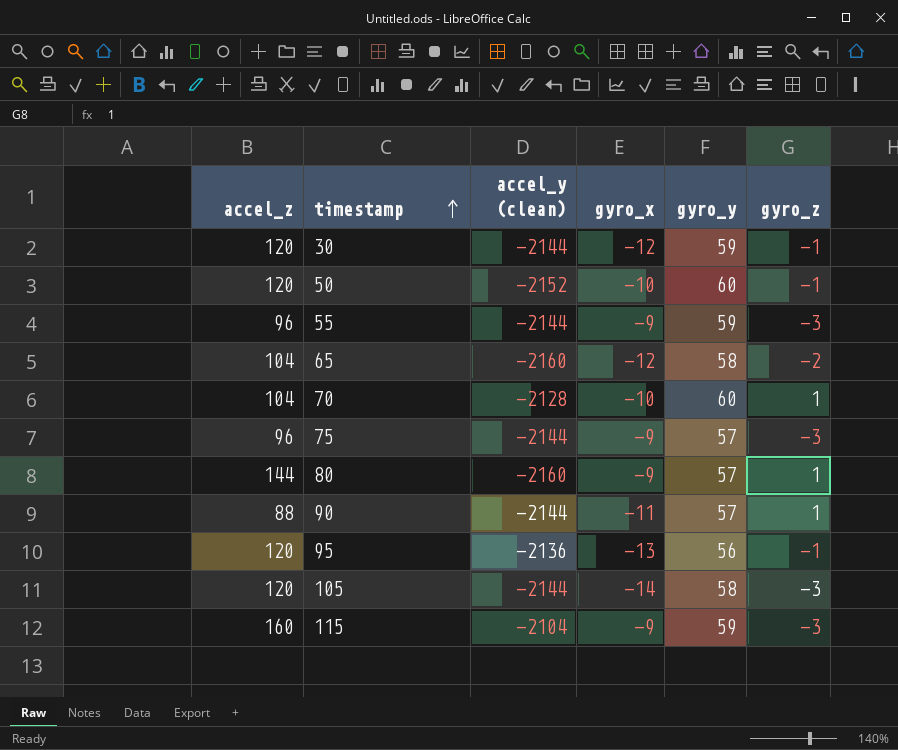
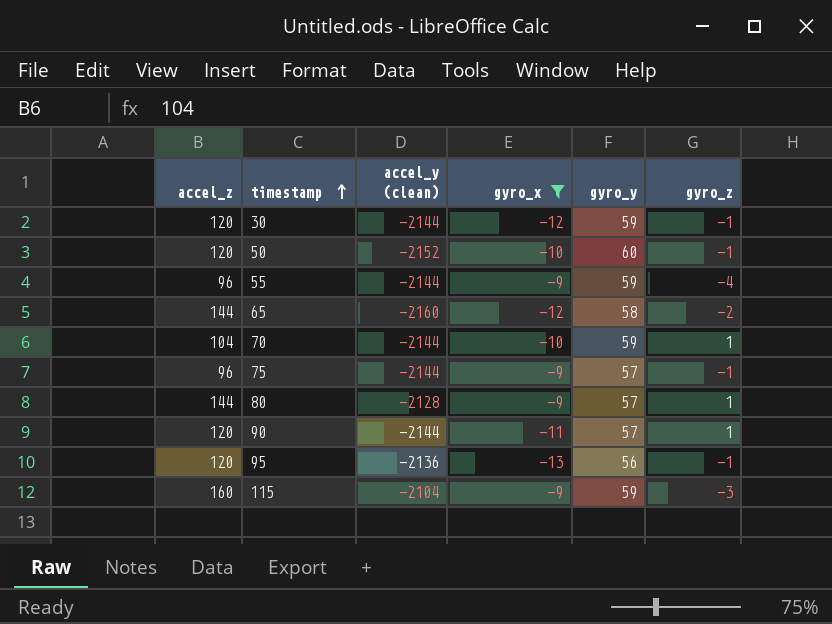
filter: none -> gyro_x != -14
55 | gyro_z: -3 -> -4
65 | accel_z: 104 -> 144
70 | accel_y (clean): -2128 -> -2144
70 | gyro_y: 60 -> 59
75 | gyro_z: -3 -> -1
80 | accel_y (clean): -2160 -> -2128
90 | accel_z: 88 -> 120

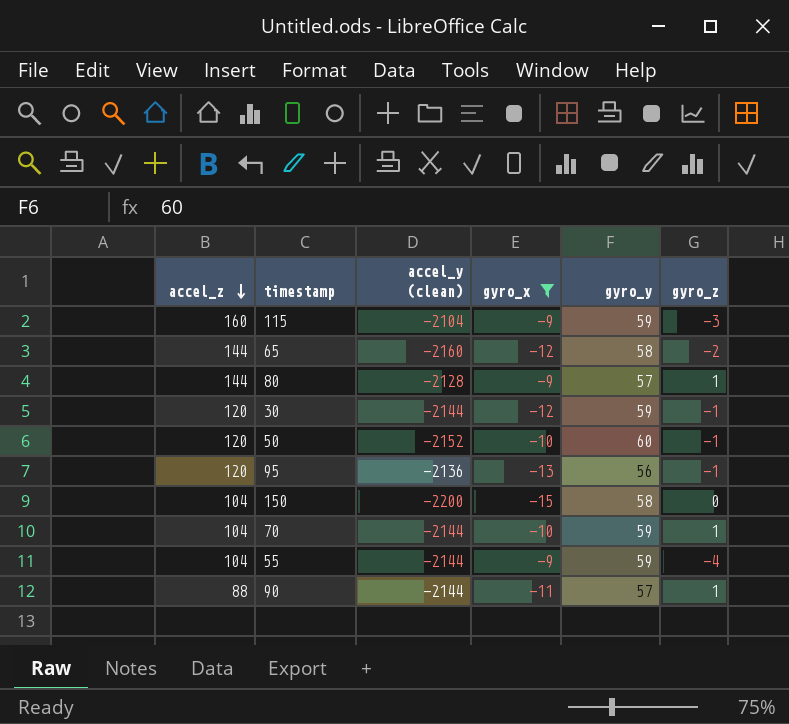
row order: timestamp ascending -> accel_z descending
row 75: 96 | -2144 | -9 | 57 | -1 -> none
row 150: none -> 104 | -2200 | -15 | 58 | 0
55 | accel_z: 96 -> 104
90 | accel_z: 120 -> 88

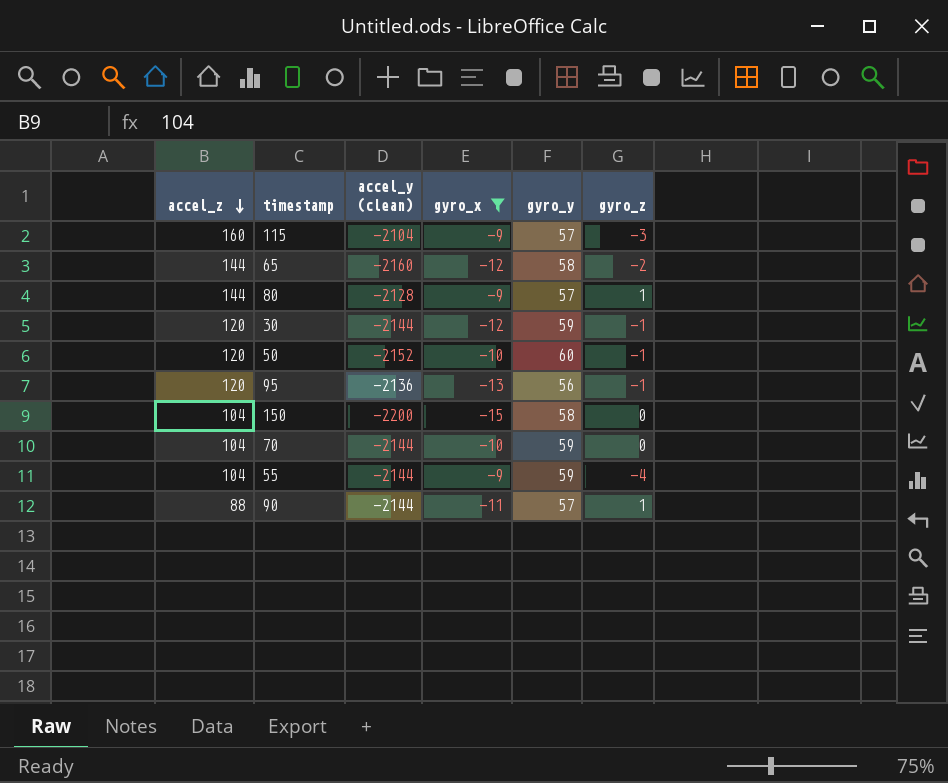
115 | gyro_y: 59 -> 57
70 | gyro_z: 1 -> 0

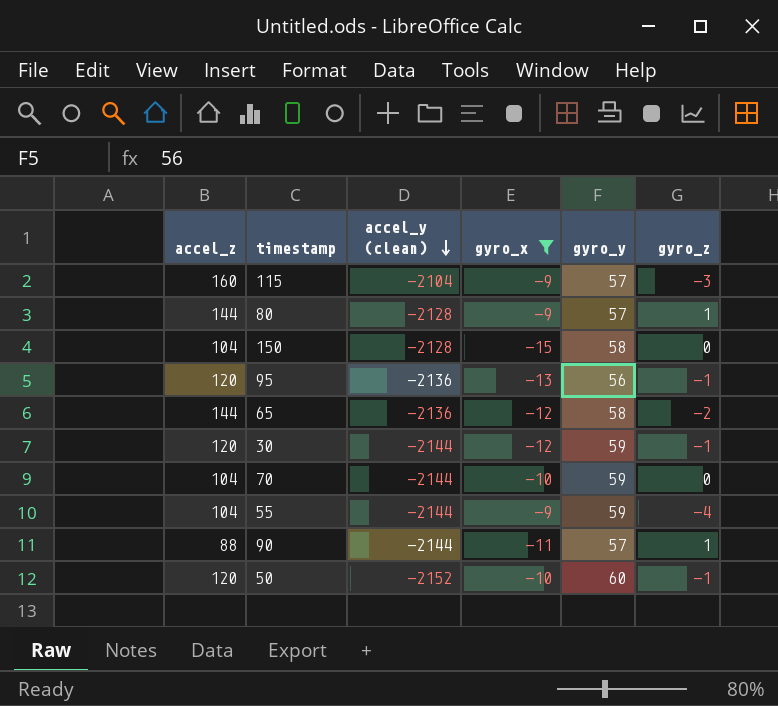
row order: accel_z descending -> accel_y (clean) descending
150 | accel_y (clean): -2200 -> -2128
65 | accel_y (clean): -2160 -> -2136

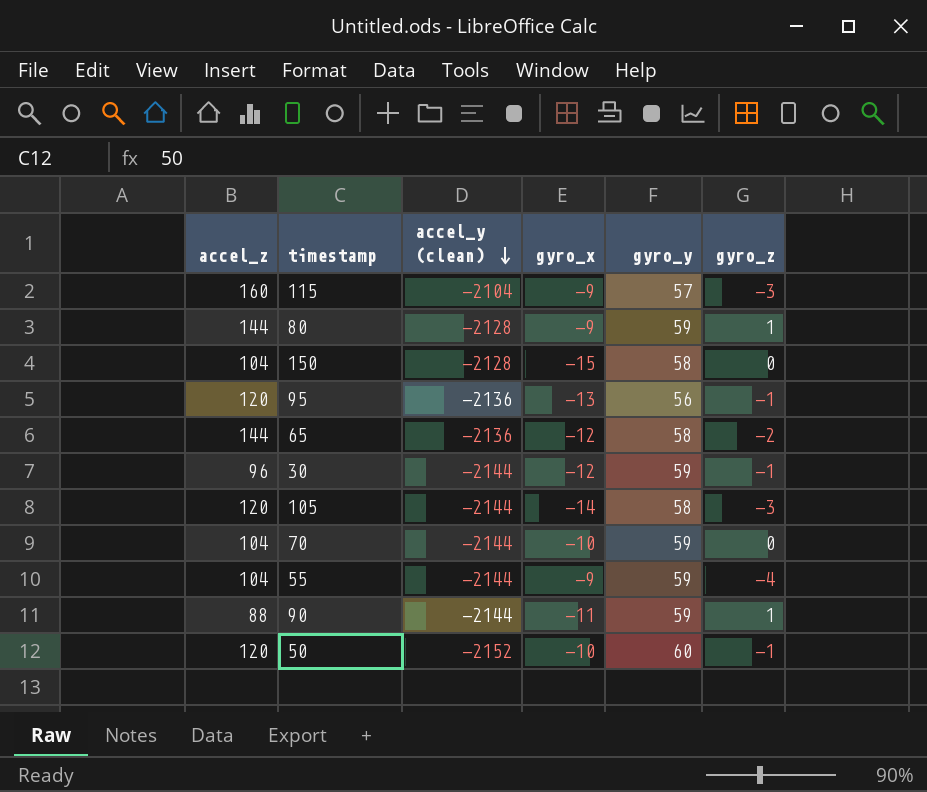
filter: gyro_x != -14 -> none
80 | gyro_y: 57 -> 59
30 | accel_z: 120 -> 96
90 | gyro_y: 57 -> 59

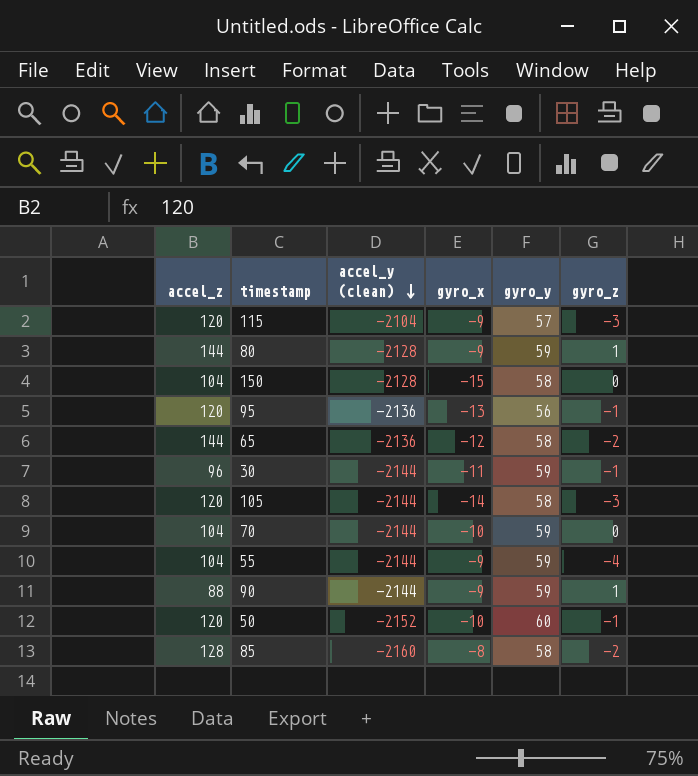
115 | accel_z: 160 -> 120
30 | gyro_x: -12 -> -11
90 | gyro_x: -11 -> -9
row 85: none -> 128 | -2160 | -8 | 58 | -2

